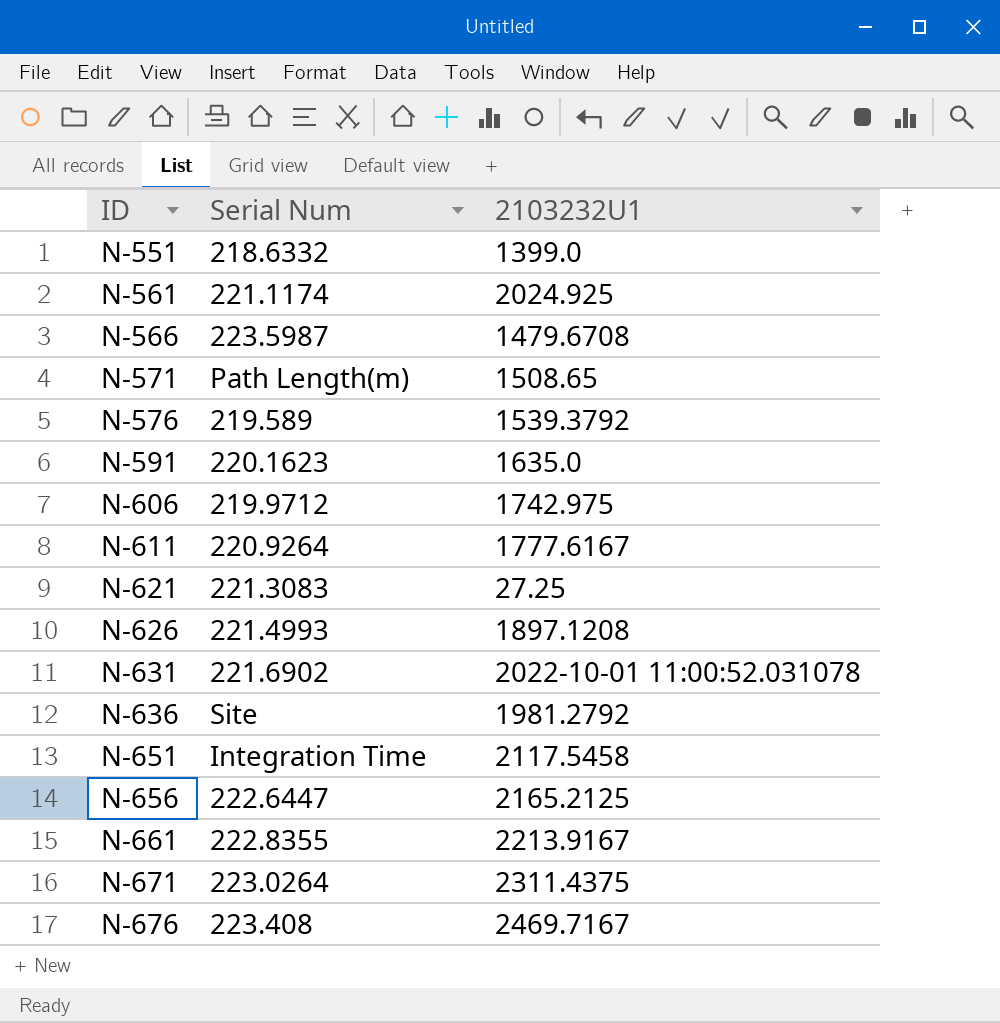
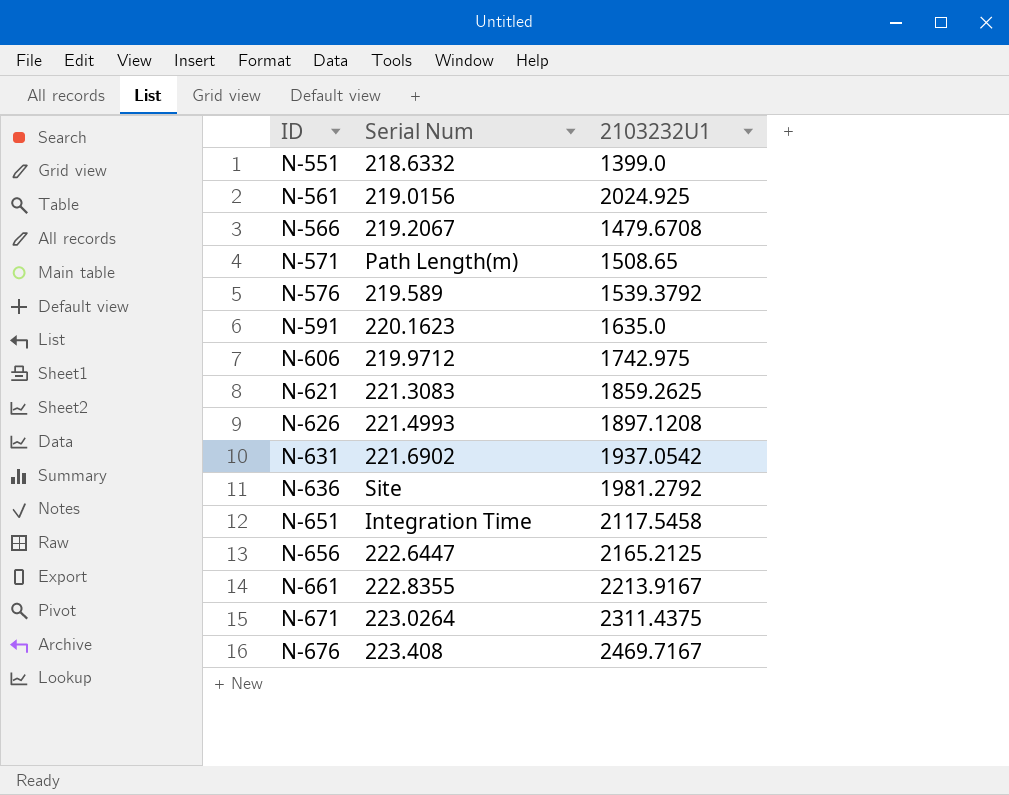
row N-611: 220.9264 | 1777.6167 -> none
N-561 | Serial Num: 221.1174 -> 219.0156
N-566 | Serial Num: 223.5987 -> 219.2067
N-621 | 2103232U1: 27.25 -> 1859.2625
N-631 | 2103232U1: 2022-10-01 11:00:52.031078 -> 1937.0542

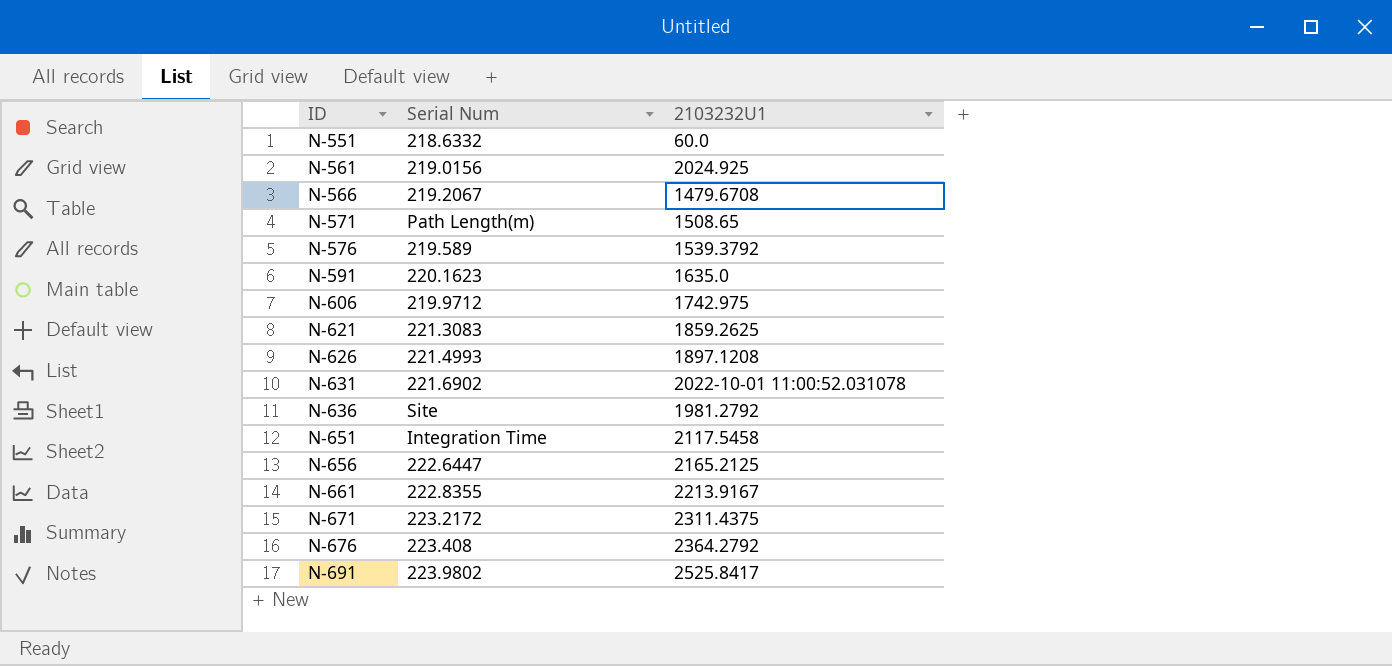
N-551 | 2103232U1: 1399.0 -> 60.0
N-631 | 2103232U1: 1937.0542 -> 2022-10-01 11:00:52.031078
N-671 | Serial Num: 223.0264 -> 223.2172
N-676 | 2103232U1: 2469.7167 -> 2364.2792
row N-691: none -> 223.9802 | 2525.8417

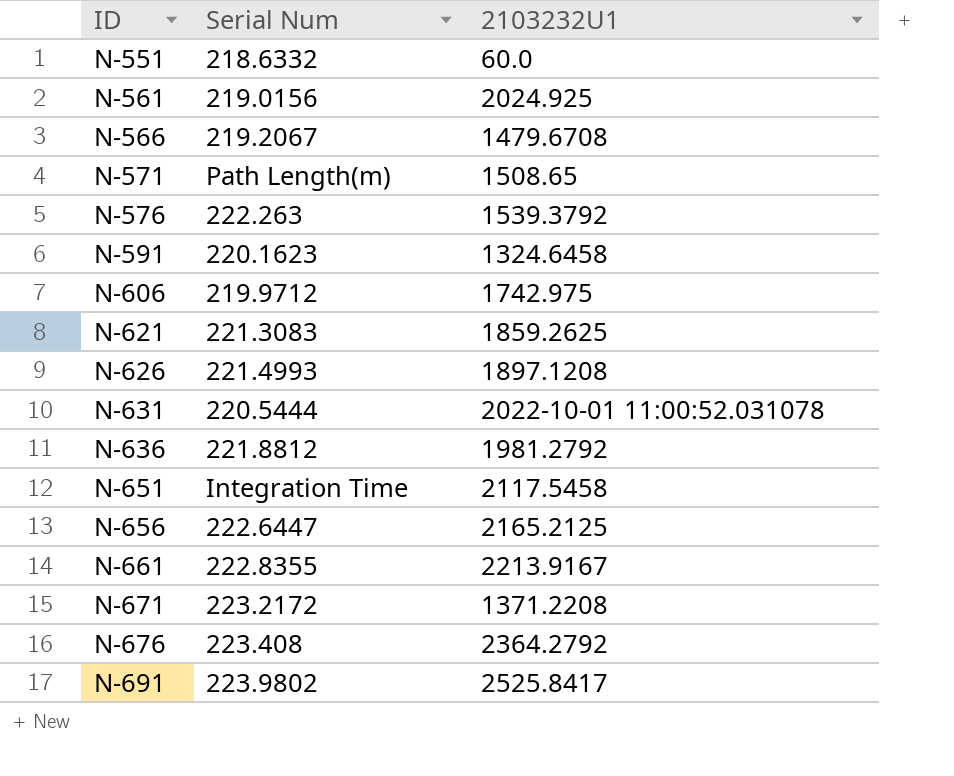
N-576 | Serial Num: 219.589 -> 222.263
N-591 | 2103232U1: 1635.0 -> 1324.6458
N-631 | Serial Num: 221.6902 -> 220.5444
N-636 | Serial Num: Site -> 221.8812
N-671 | 2103232U1: 2311.4375 -> 1371.2208

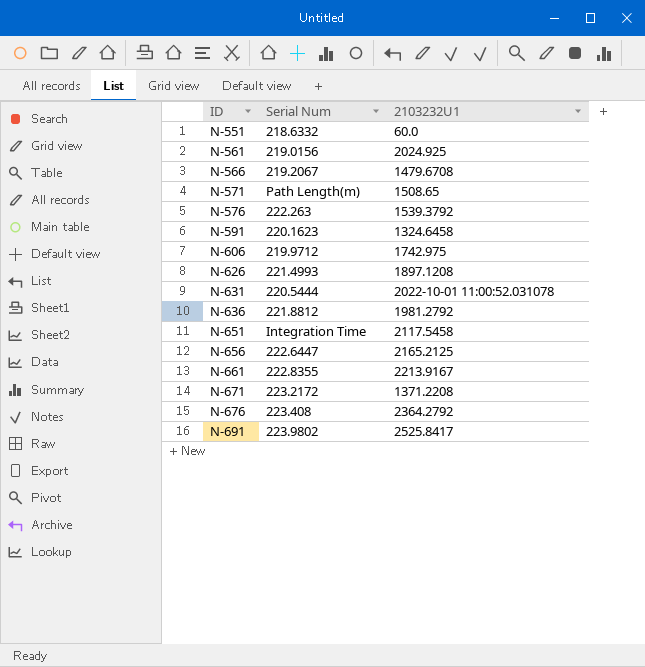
row N-621: 221.3083 | 1859.2625 -> none

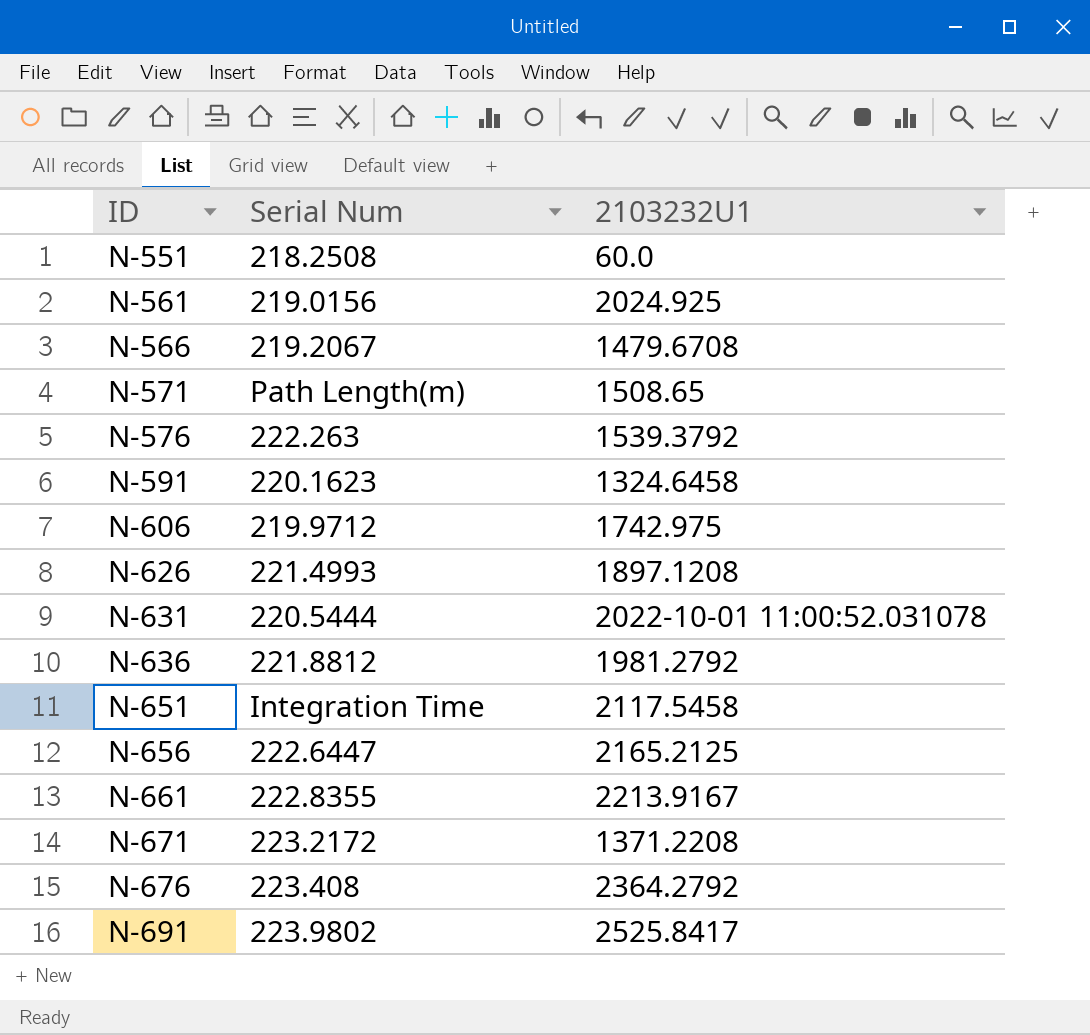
N-551 | Serial Num: 218.6332 -> 218.2508

